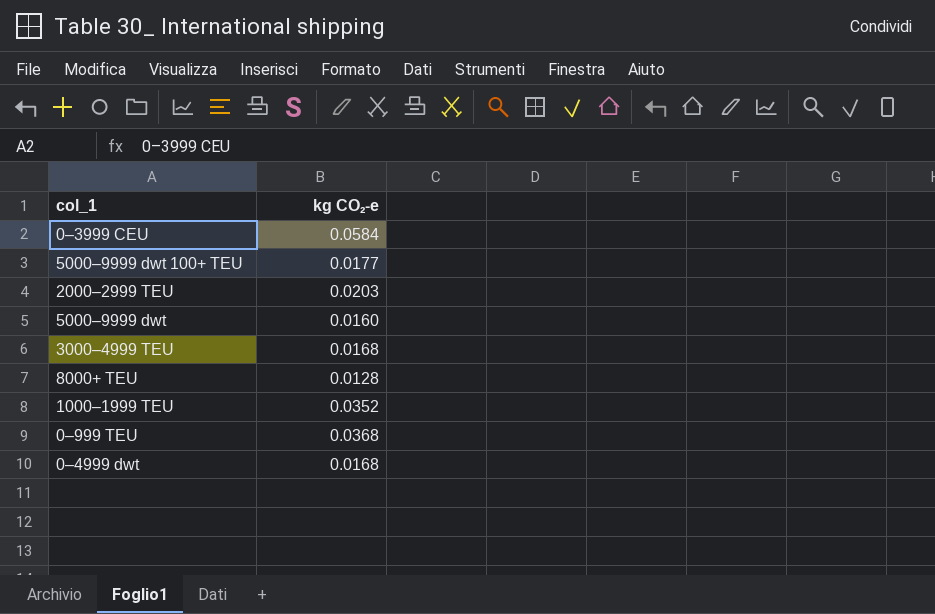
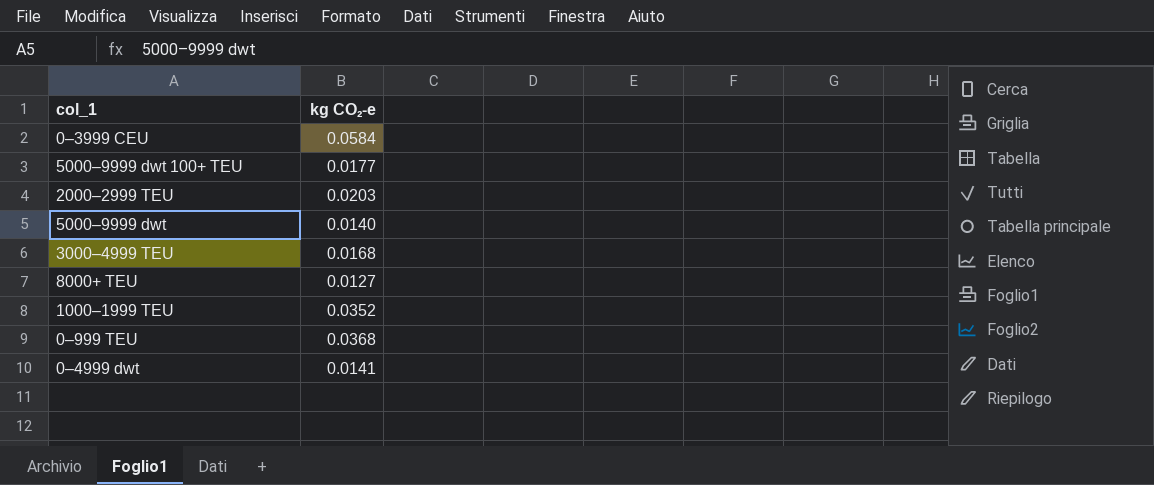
5000–9999 dwt | kg CO₂-e: 0.0160 -> 0.0140
8000+ TEU | kg CO₂-e: 0.0128 -> 0.0127
0–4999 dwt | kg CO₂-e: 0.0168 -> 0.0141

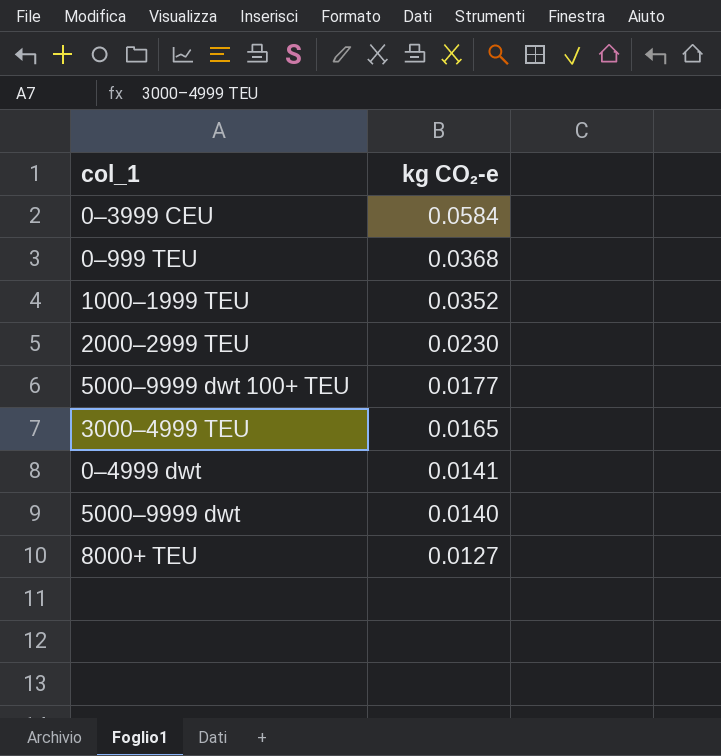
row order: none -> kg CO₂-e descending
2000–2999 TEU | kg CO₂-e: 0.0203 -> 0.0230
3000–4999 TEU | kg CO₂-e: 0.0168 -> 0.0165

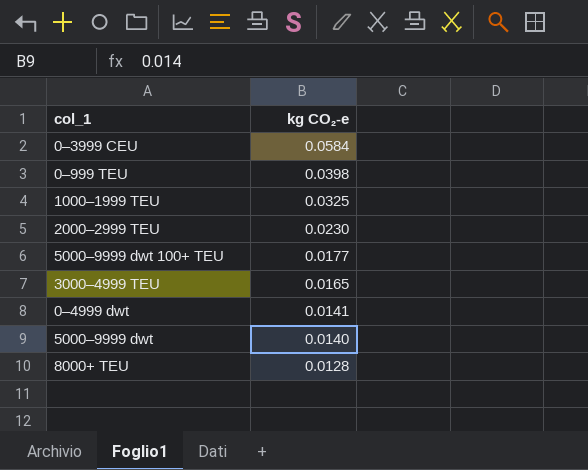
0–999 TEU | kg CO₂-e: 0.0368 -> 0.0398
1000–1999 TEU | kg CO₂-e: 0.0352 -> 0.0325
8000+ TEU | kg CO₂-e: 0.0127 -> 0.0128

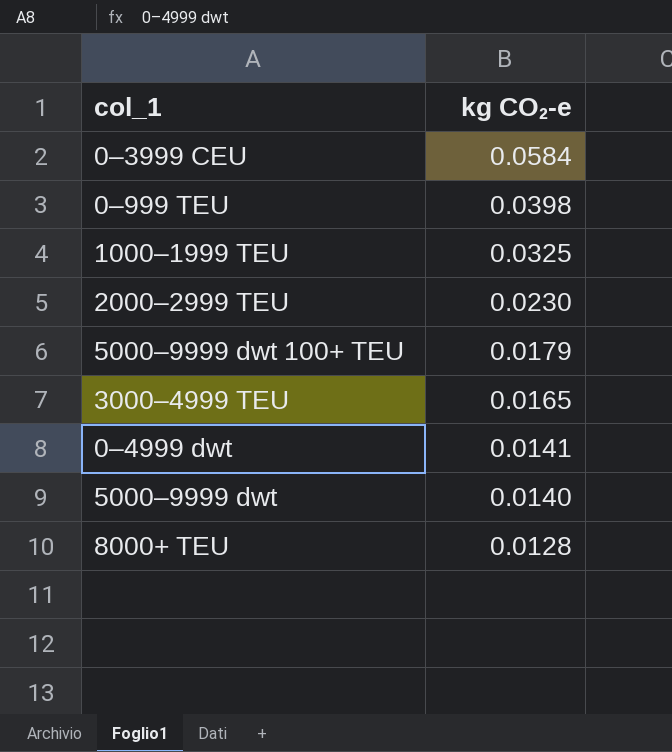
5000–9999 dwt 100+ TEU | kg CO₂-e: 0.0177 -> 0.0179

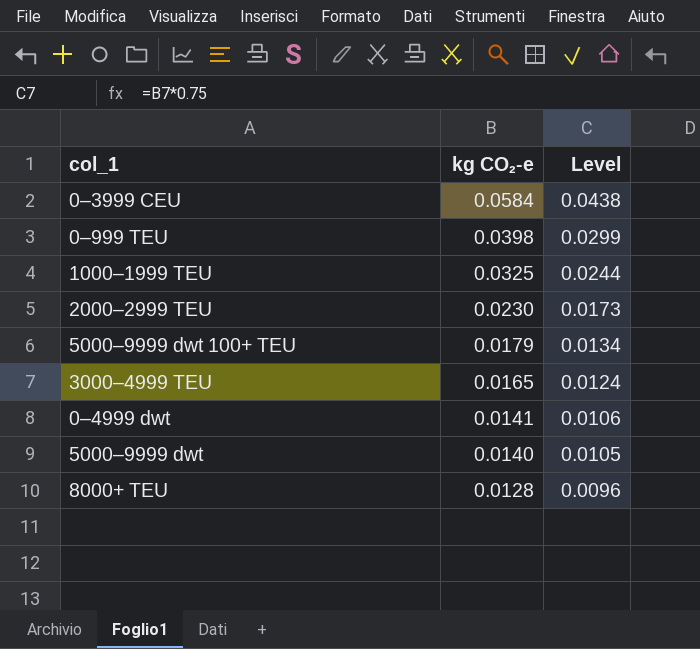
column Level | formula: none -> [kg CO₂-e] * 0.75

